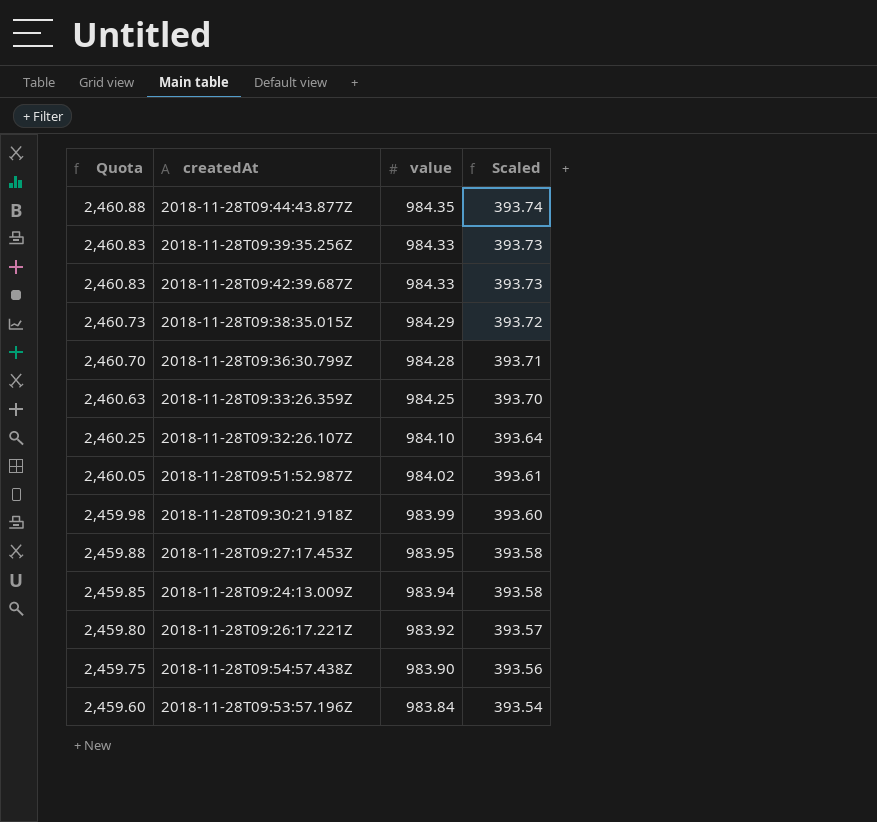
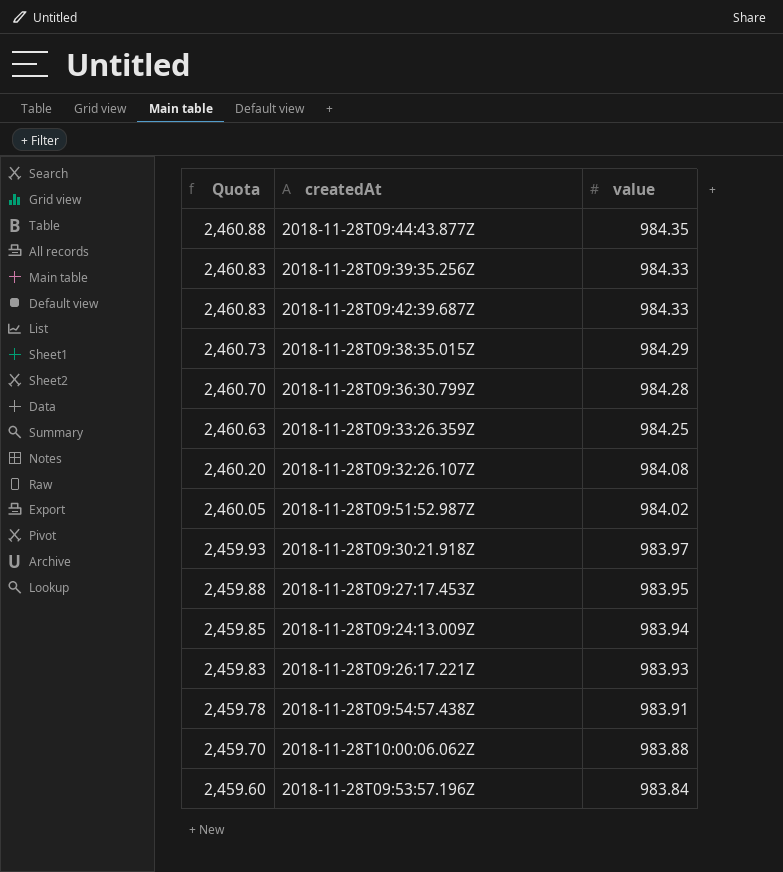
column Scaled | formula: [value] * 0.4 -> none
2018-11-28T09:32:26.107Z | Quota: 2,460.25 -> 2,460.20
2018-11-28T09:32:26.107Z | value: 984.10 -> 984.08
2018-11-28T09:30:21.918Z | Quota: 2,459.98 -> 2,459.93
2018-11-28T09:30:21.918Z | value: 983.99 -> 983.97
2018-11-28T09:26:17.221Z | Quota: 2,459.80 -> 2,459.83
2018-11-28T09:26:17.221Z | value: 983.92 -> 983.93
2018-11-28T09:54:57.438Z | Quota: 2,459.75 -> 2,459.78
2018-11-28T09:54:57.438Z | value: 983.90 -> 983.91
row 2018-11-28T10:00:06.062Z: none -> 2,459.70 | 983.88

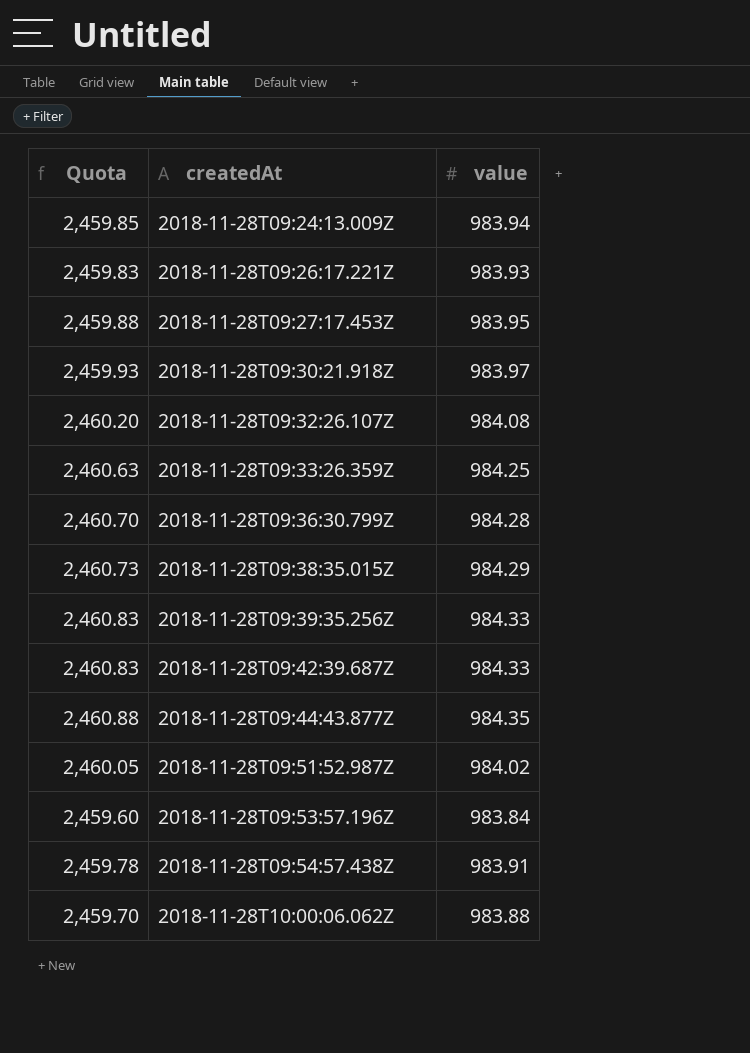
row order: Quota descending -> createdAt ascending

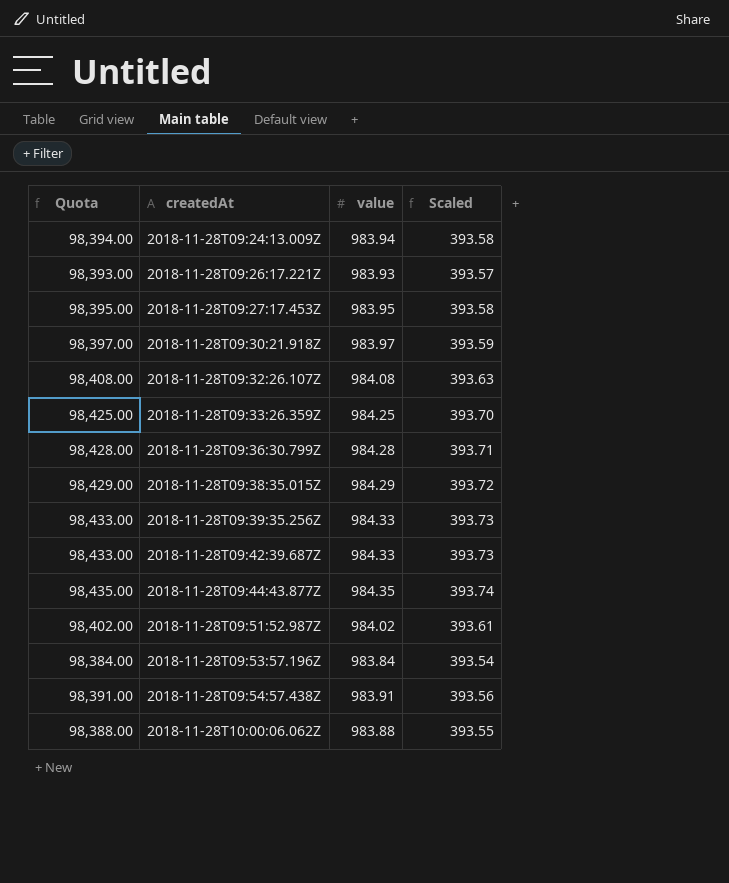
column Quota | formula: [value] * 2.5 -> [value] * 100
column Scaled | formula: none -> [value] * 0.4

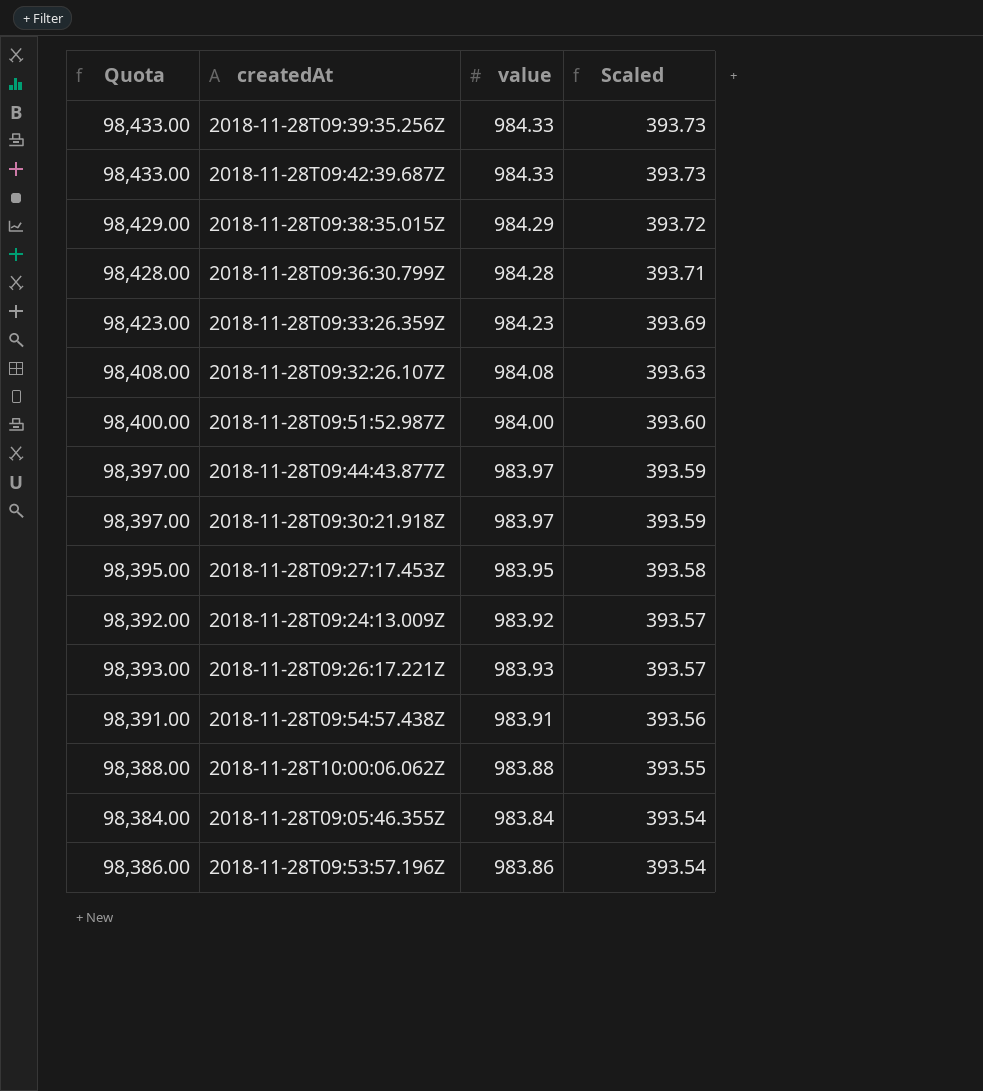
row order: createdAt ascending -> Scaled descending
2018-11-28T09:33:26.359Z | Quota: 98,425.00 -> 98,423.00
2018-11-28T09:33:26.359Z | value: 984.25 -> 984.23
2018-11-28T09:33:26.359Z | Scaled: 393.70 -> 393.69
2018-11-28T09:51:52.987Z | Quota: 98,402.00 -> 98,400.00
2018-11-28T09:51:52.987Z | value: 984.02 -> 984.00
2018-11-28T09:51:52.987Z | Scaled: 393.61 -> 393.60
2018-11-28T09:44:43.877Z | Quota: 98,435.00 -> 98,397.00
2018-11-28T09:44:43.877Z | value: 984.35 -> 983.97
2018-11-28T09:44:43.877Z | Scaled: 393.74 -> 393.59
2018-11-28T09:24:13.009Z | Quota: 98,394.00 -> 98,392.00
2018-11-28T09:24:13.009Z | value: 983.94 -> 983.92
2018-11-28T09:24:13.009Z | Scaled: 393.58 -> 393.57
row 2018-11-28T09:05:46.355Z: none -> 98,384.00 | 983.84 | 393.54
2018-11-28T09:53:57.196Z | Quota: 98,384.00 -> 98,386.00
2018-11-28T09:53:57.196Z | value: 983.84 -> 983.86

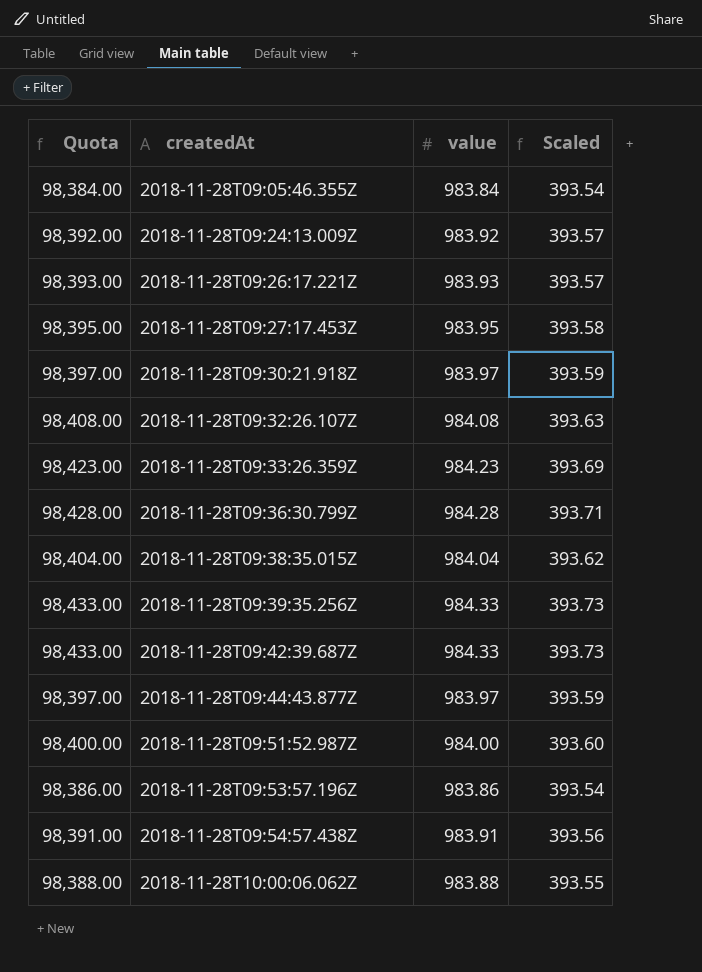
row order: Scaled descending -> createdAt ascending
2018-11-28T09:38:35.015Z | Quota: 98,429.00 -> 98,404.00
2018-11-28T09:38:35.015Z | value: 984.29 -> 984.04
2018-11-28T09:38:35.015Z | Scaled: 393.72 -> 393.62

